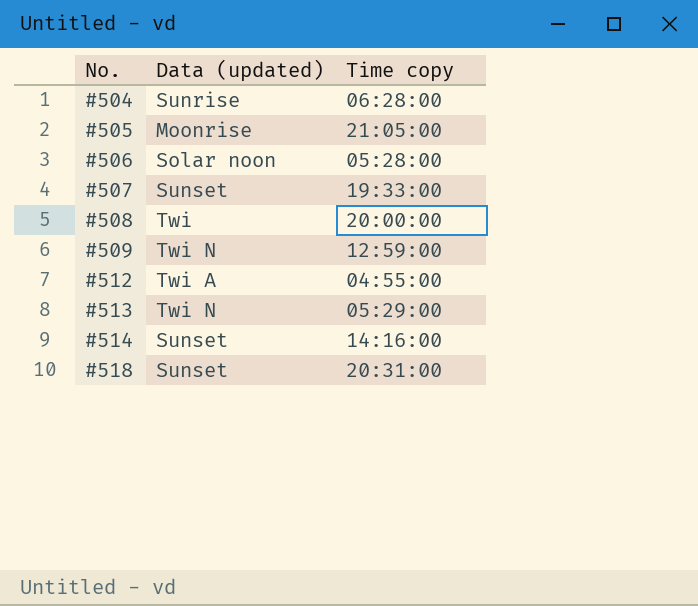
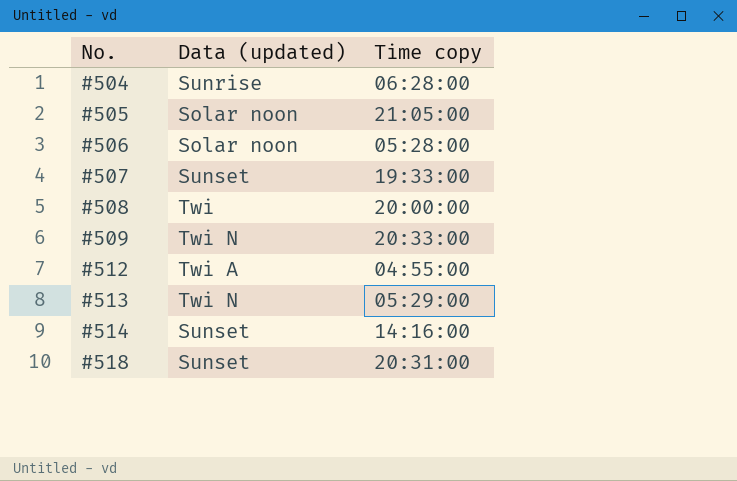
#505 | Data (updated): Moonrise -> Solar noon
#509 | Time copy: 12:59:00 -> 20:33:00

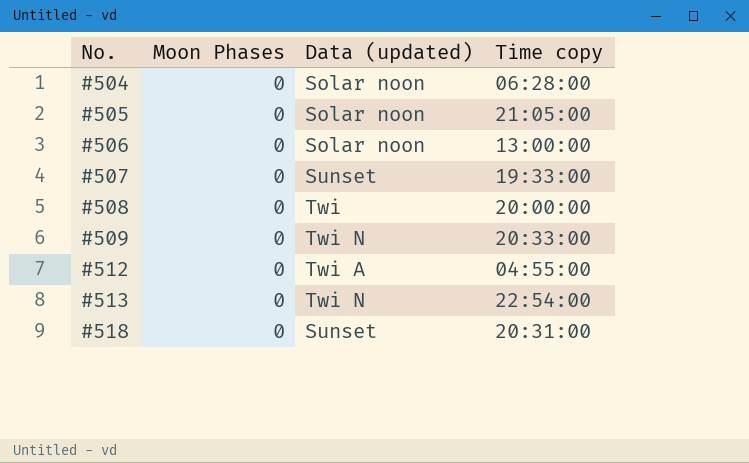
column Moon Phases | position: none -> 2
row #514: Sunset | 14:16:00 -> none
#504 | Data (updated): Sunrise -> Solar noon
#506 | Time copy: 05:28:00 -> 13:00:00
#513 | Time copy: 05:29:00 -> 22:54:00

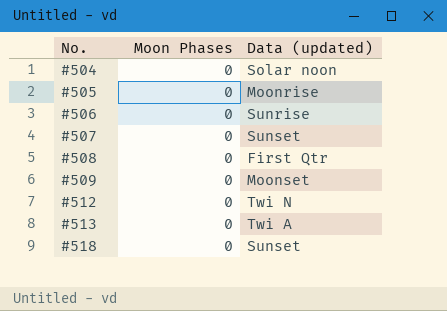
column Time copy | position: 4 -> none
#505 | Data (updated): Solar noon -> Moonrise
#506 | Data (updated): Solar noon -> Sunrise
#508 | Data (updated): Twi -> First Qtr
#509 | Data (updated): Twi N -> Moonset
#512 | Data (updated): Twi A -> Twi N
#513 | Data (updated): Twi N -> Twi A

